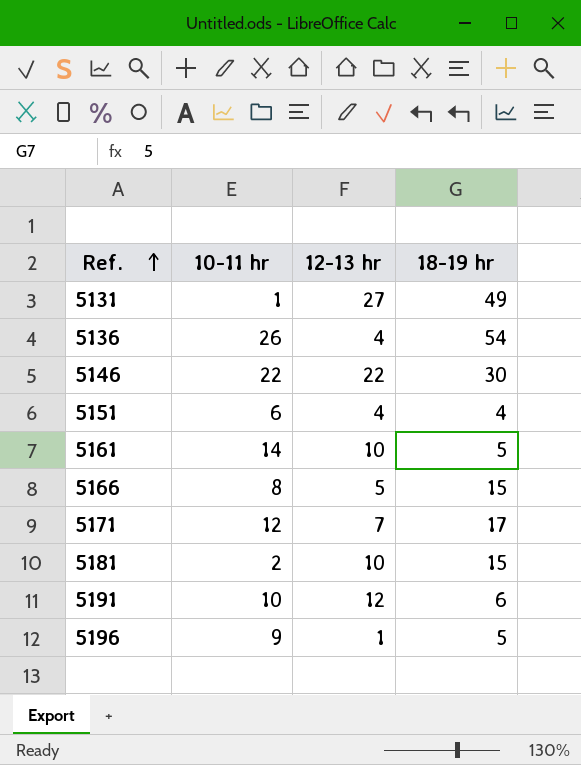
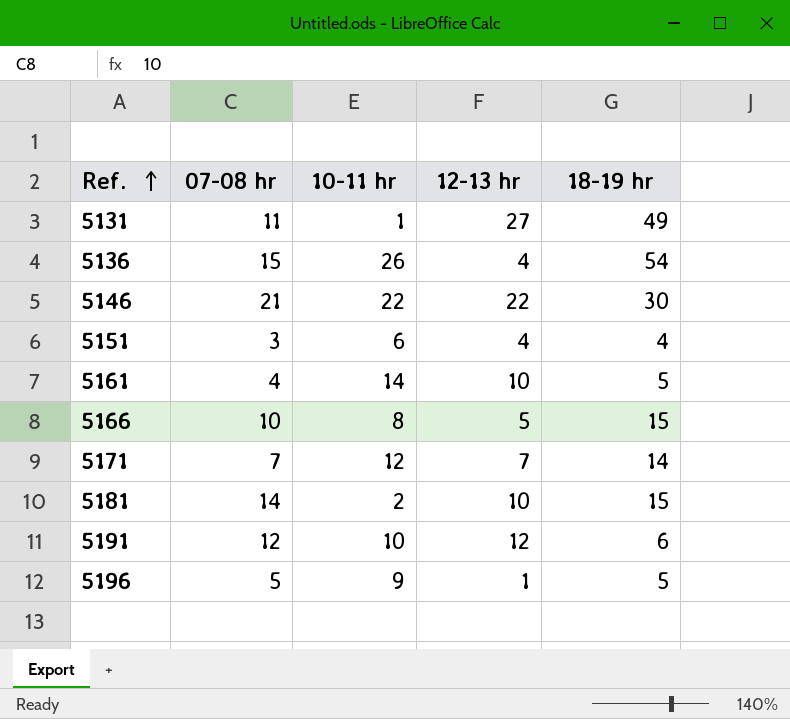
column 07-08 hr | position: none -> 2
5171 | 18-19 hr: 17 -> 14

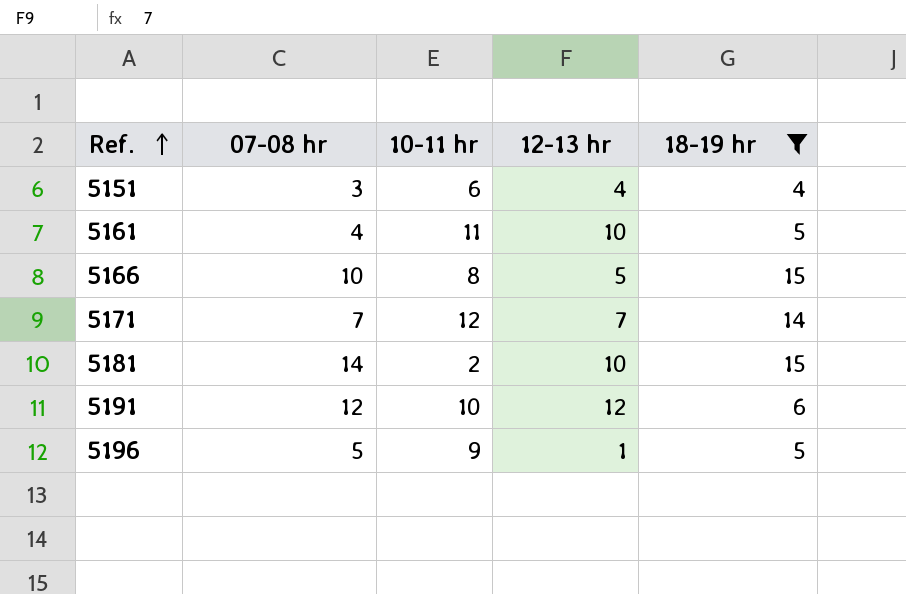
filter: none -> 18-19 hr <= 15
5161 | 10-11 hr: 14 -> 11

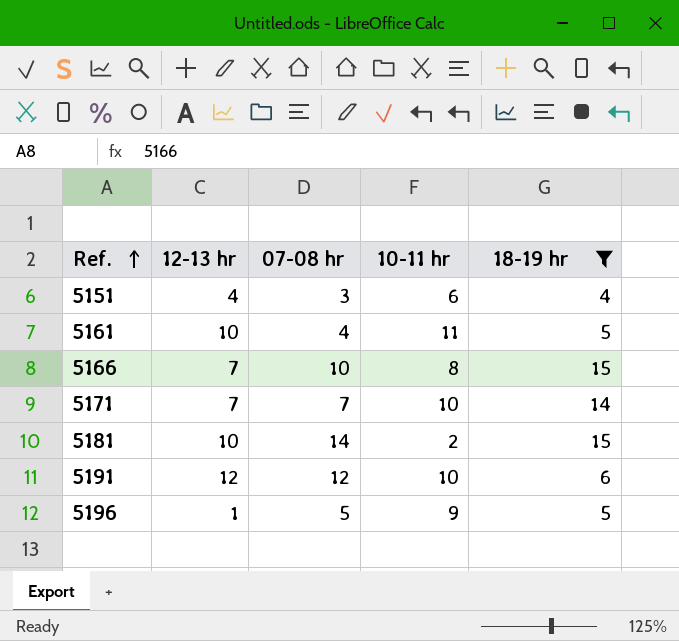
column 12-13 hr | position: 4 -> 2
5166 | 12-13 hr: 5 -> 7
5171 | 10-11 hr: 12 -> 10

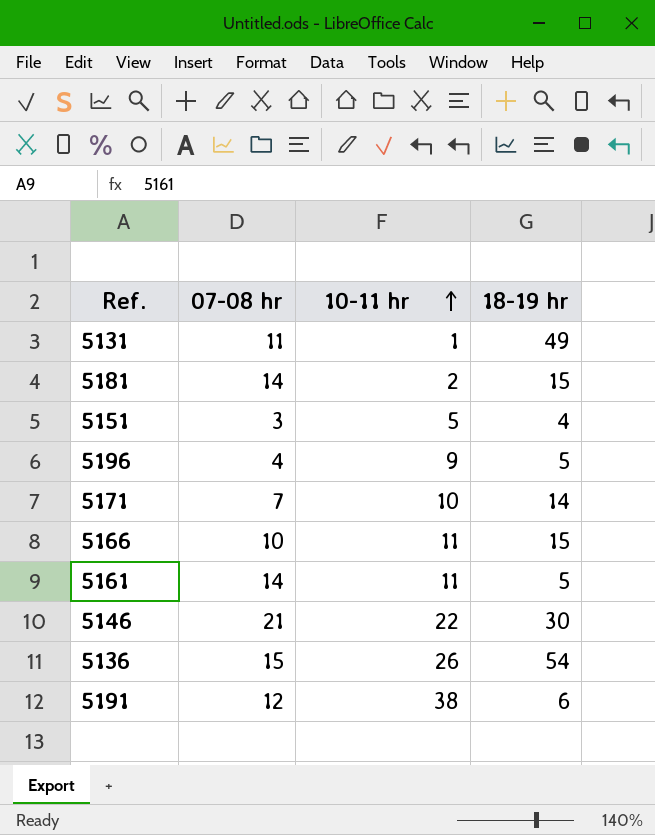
filter: 18-19 hr <= 15 -> none
row order: Ref. ascending -> 10-11 hr ascending
column 12-13 hr | position: 2 -> none
5151 | 10-11 hr: 6 -> 5
5196 | 07-08 hr: 5 -> 4
5166 | 10-11 hr: 8 -> 11
5161 | 07-08 hr: 4 -> 14
5191 | 10-11 hr: 10 -> 38

